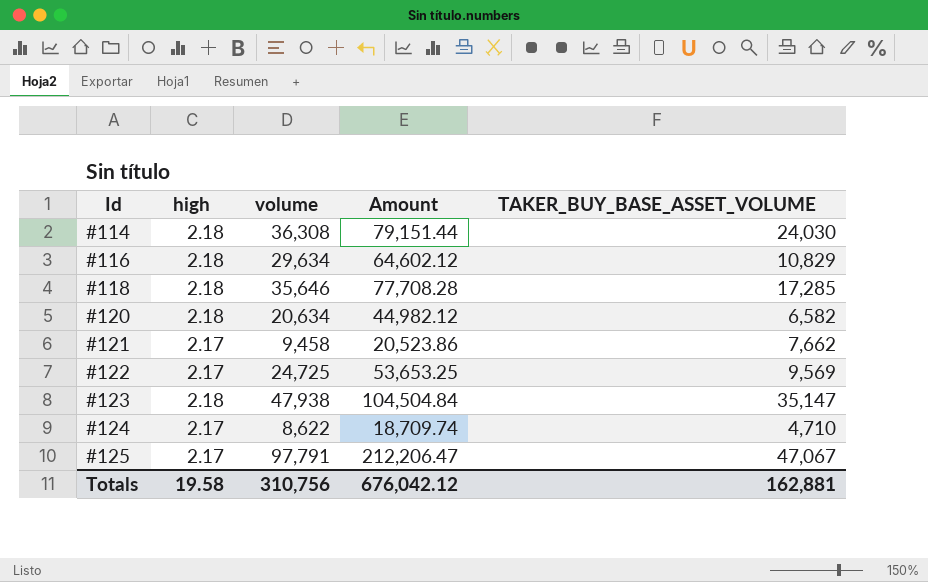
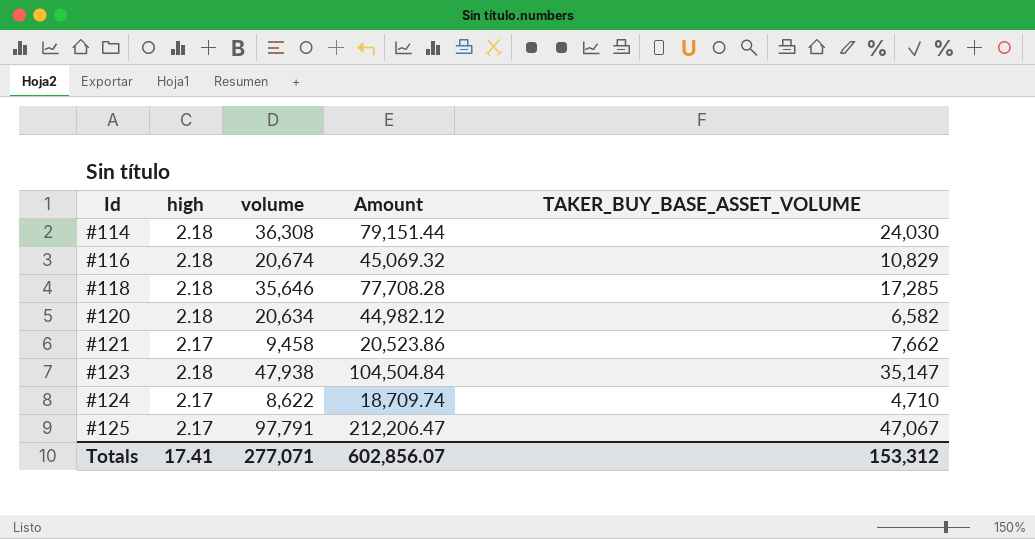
row #122: 2.17 | 24,725 | 53,653.25 | 9,569 -> none
#116 | volume: 29,634 -> 20,674
#116 | Amount: 64,602.12 -> 45,069.32
Totals | high: 19.58 -> 17.41
Totals | volume: 310,756 -> 277,071
Totals | Amount: 676,042.12 -> 602,856.07
Totals | TAKER_BUY_BASE_ASSET_VOLUME: 162,881 -> 153,312

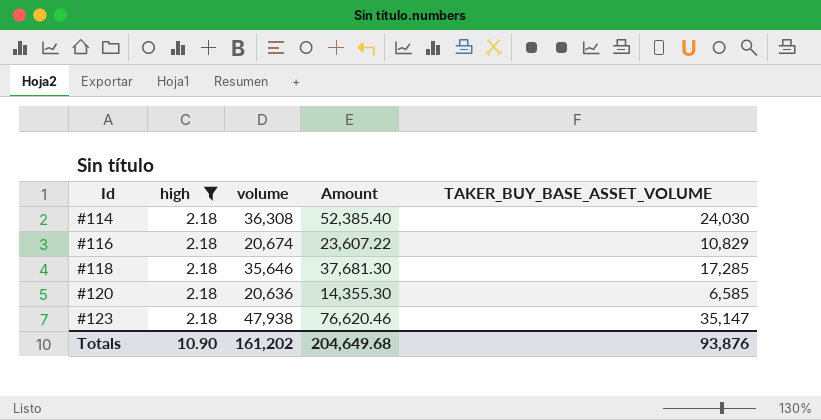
filter: none -> high = 2.18
column Amount | formula: [high] * [volume] -> [high] * [TAKER_BUY_BASE_ASSET_VOLUME]
#120 | volume: 20,634 -> 20,636
#120 | TAKER_BUY_BASE_ASSET_VOLUME: 6,582 -> 6,585
Totals | high: 17.41 -> 10.90
Totals | volume: 277,071 -> 161,202
Totals | Amount: 602,856.07 -> 204,649.68
Totals | TAKER_BUY_BASE_ASSET_VOLUME: 153,312 -> 93,876

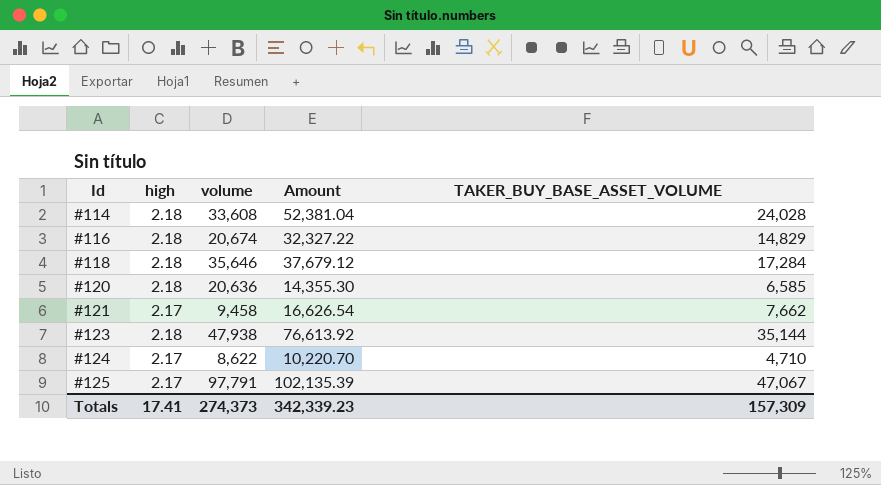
filter: high = 2.18 -> none
#114 | volume: 36,308 -> 33,608
#114 | Amount: 52,385.40 -> 52,381.04
#114 | TAKER_BUY_BASE_ASSET_VOLUME: 24,030 -> 24,028
#116 | Amount: 23,607.22 -> 32,327.22
#116 | TAKER_BUY_BASE_ASSET_VOLUME: 10,829 -> 14,829
#118 | Amount: 37,681.30 -> 37,679.12
#118 | TAKER_BUY_BASE_ASSET_VOLUME: 17,285 -> 17,284
#123 | Amount: 76,620.46 -> 76,613.92
#123 | TAKER_BUY_BASE_ASSET_VOLUME: 35,147 -> 35,144
Totals | high: 10.90 -> 17.41
Totals | volume: 161,202 -> 274,373
Totals | Amount: 204,649.68 -> 342,339.23
Totals | TAKER_BUY_BASE_ASSET_VOLUME: 93,876 -> 157,309

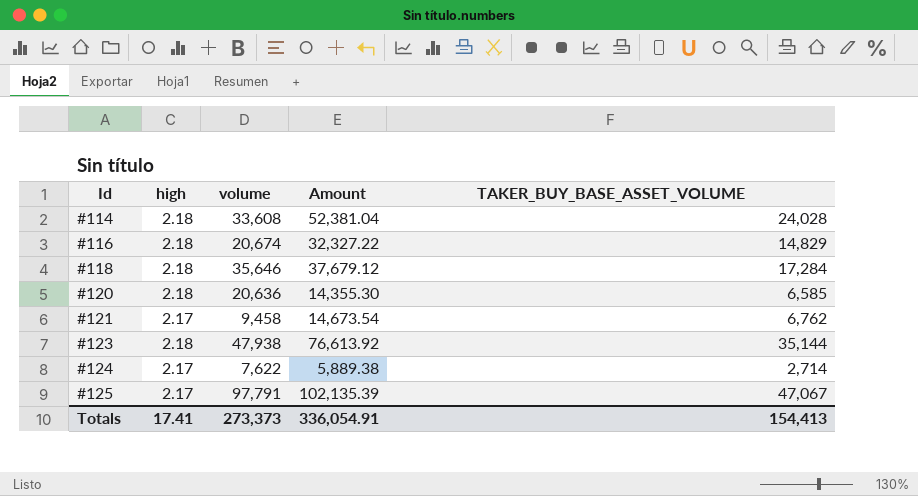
#121 | Amount: 16,626.54 -> 14,673.54
#121 | TAKER_BUY_BASE_ASSET_VOLUME: 7,662 -> 6,762
#124 | volume: 8,622 -> 7,622
#124 | Amount: 10,220.70 -> 5,889.38
#124 | TAKER_BUY_BASE_ASSET_VOLUME: 4,710 -> 2,714
Totals | volume: 274,373 -> 273,373
Totals | Amount: 342,339.23 -> 336,054.91
Totals | TAKER_BUY_BASE_ASSET_VOLUME: 157,309 -> 154,413

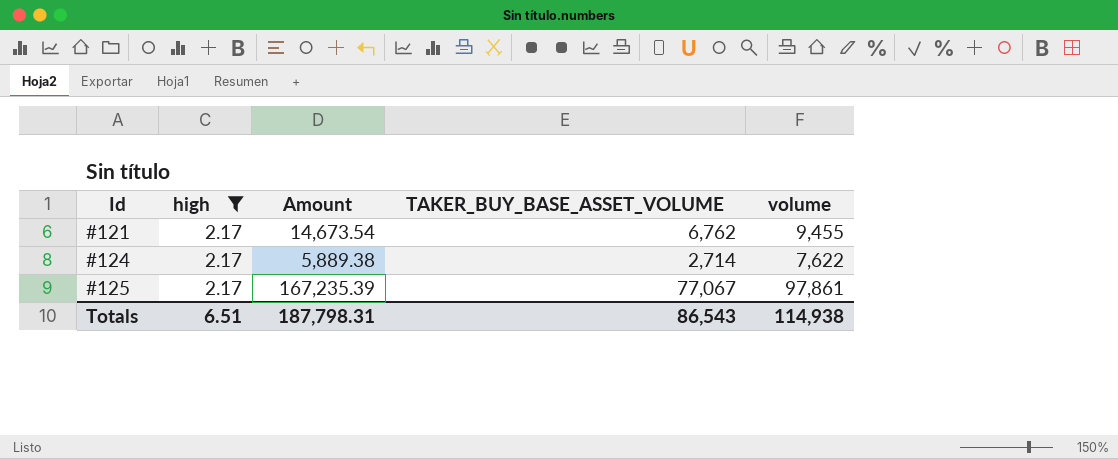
filter: none -> high = 2.17
column volume | position: 3 -> 5
#121 | volume: 9,458 -> 9,455
#125 | Amount: 102,135.39 -> 167,235.39
#125 | TAKER_BUY_BASE_ASSET_VOLUME: 47,067 -> 77,067
#125 | volume: 97,791 -> 97,861
Totals | high: 17.41 -> 6.51
Totals | Amount: 336,054.91 -> 187,798.31
Totals | TAKER_BUY_BASE_ASSET_VOLUME: 154,413 -> 86,543
Totals | volume: 273,373 -> 114,938

